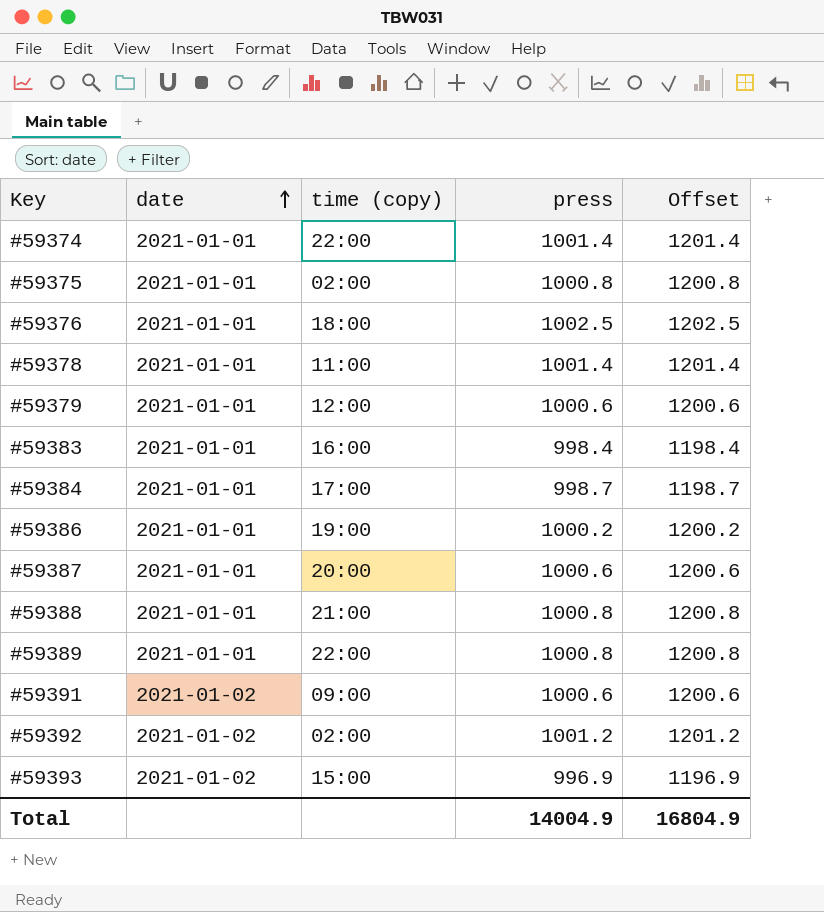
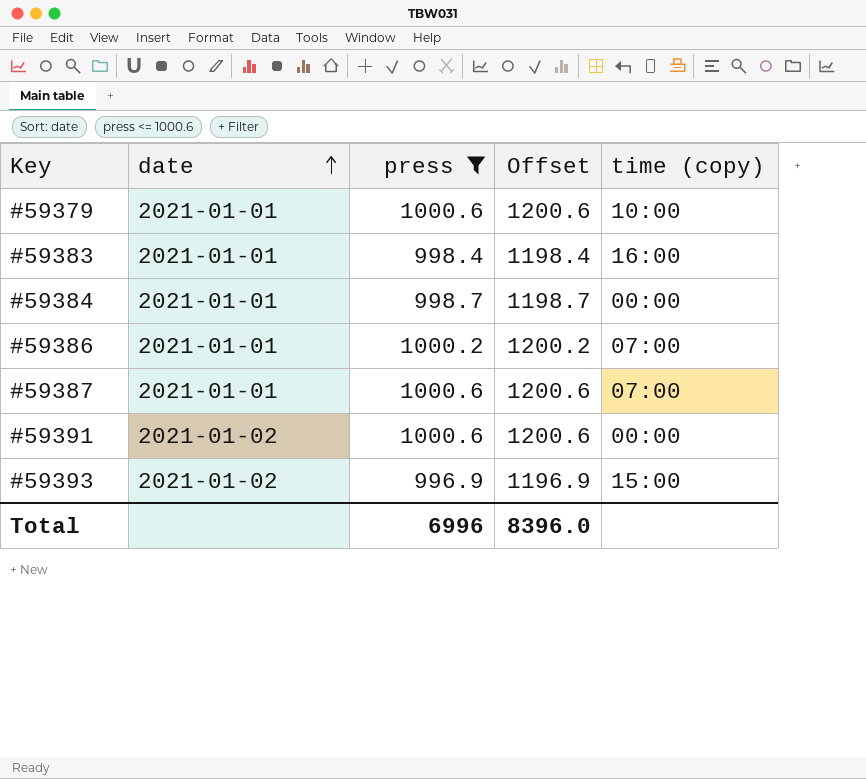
filter: none -> press <= 1000.6
column time (copy) | position: 3 -> 5
#59379 | time (copy): 12:00 -> 10:00
#59384 | time (copy): 17:00 -> 00:00
#59386 | time (copy): 19:00 -> 07:00
#59387 | time (copy): 20:00 -> 07:00
#59391 | time (copy): 09:00 -> 00:00
Total | press: 14004.9 -> 6996
Total | Offset: 16804.9 -> 8396.0

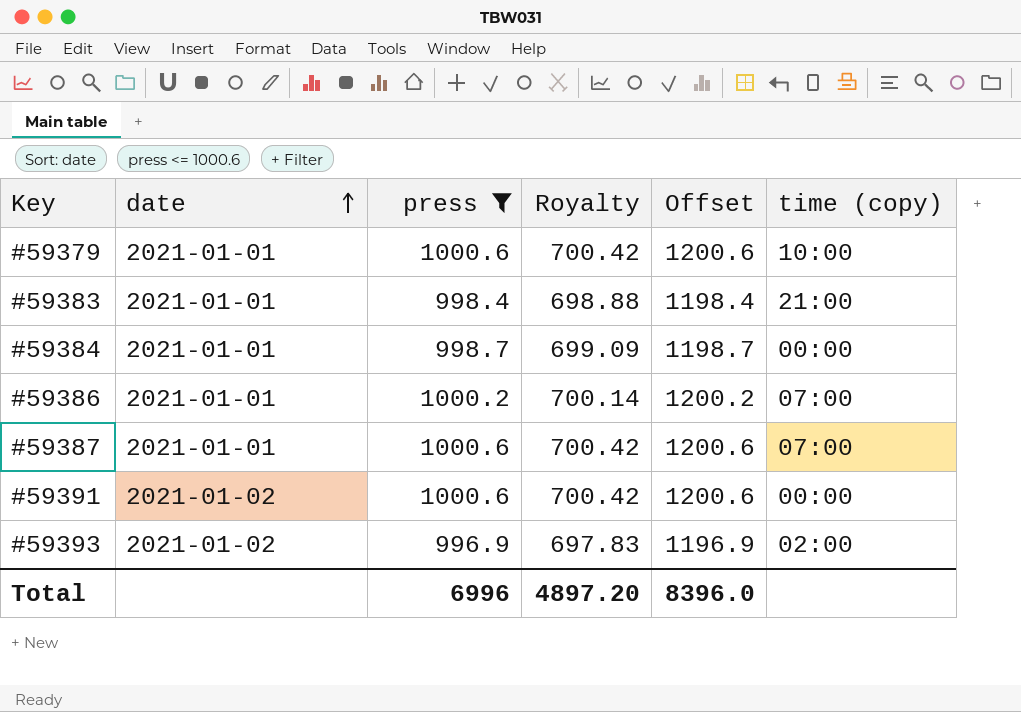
column Royalty | formula: none -> [press] * 0.7
#59383 | time (copy): 16:00 -> 21:00
#59393 | time (copy): 15:00 -> 02:00

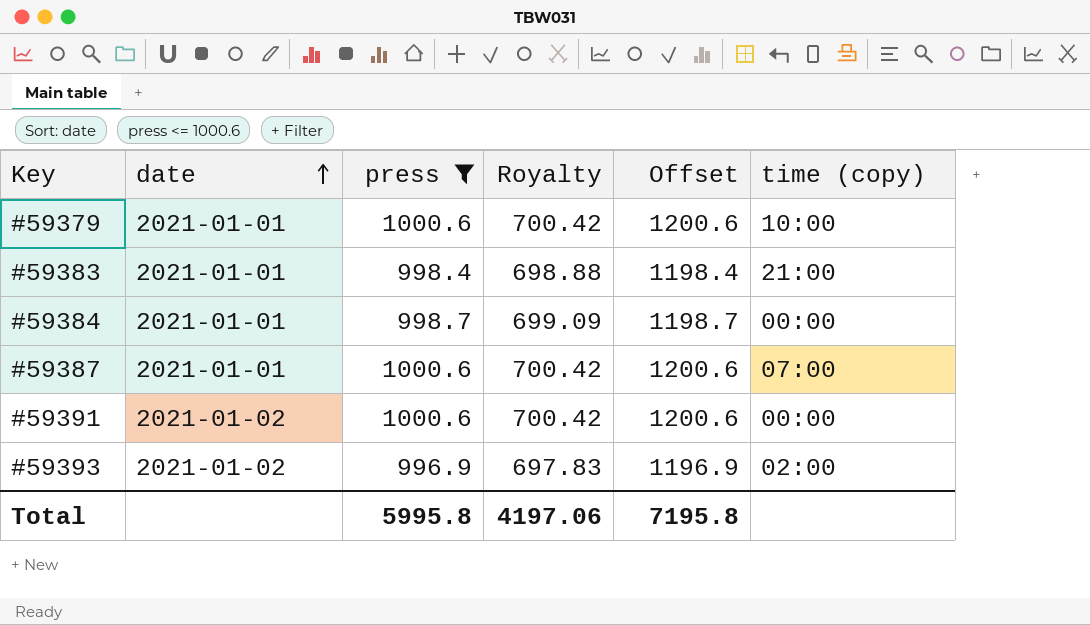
row #59386: 2021-01-01 | 1000.2 | 700.14 | 1200.2 | 07:00 -> none
Total | press: 6996 -> 5995.8
Total | Royalty: 4897.20 -> 4197.06
Total | Offset: 8396.0 -> 7195.8

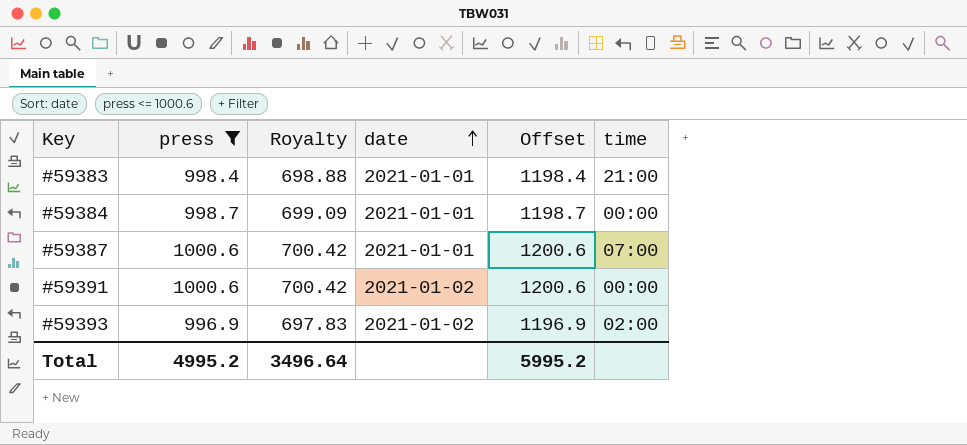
column date | position: 2 -> 4
column name: time (copy) -> time
row #59379: 2021-01-01 | 1000.6 | 700.42 | 1200.6 | 10:00 -> none
Total | press: 5995.8 -> 4995.2
Total | Royalty: 4197.06 -> 3496.64
Total | Offset: 7195.8 -> 5995.2

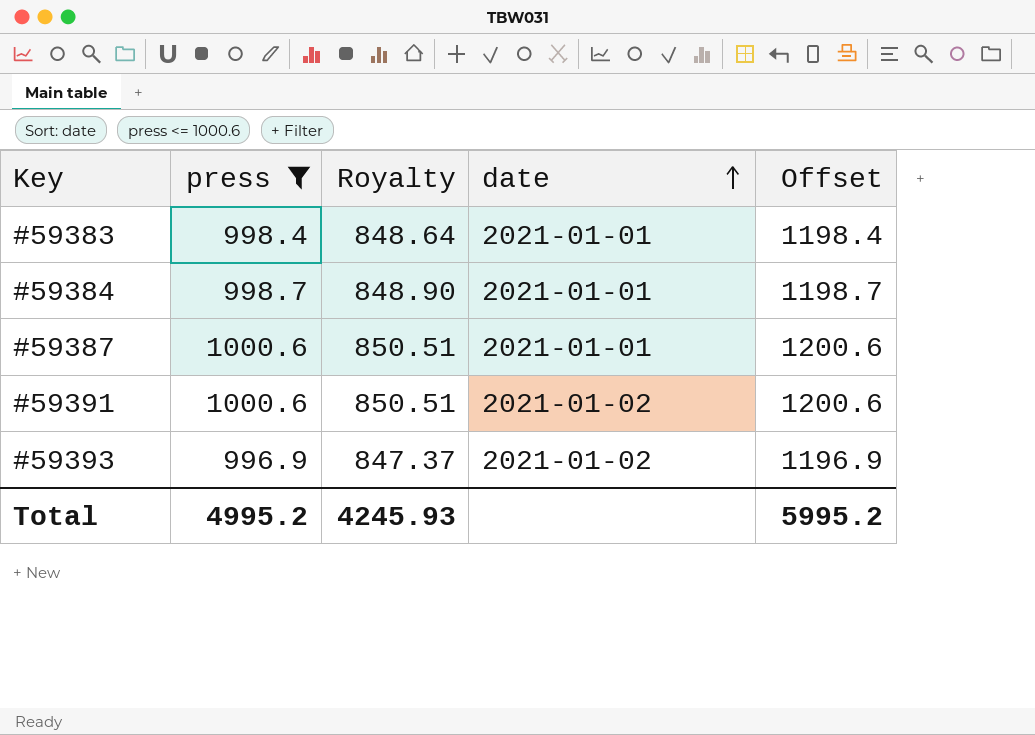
column time | position: 6 -> none
column Royalty | formula: [press] * 0.7 -> [press] * 0.85
Total | Royalty: 3496.64 -> 4245.93

